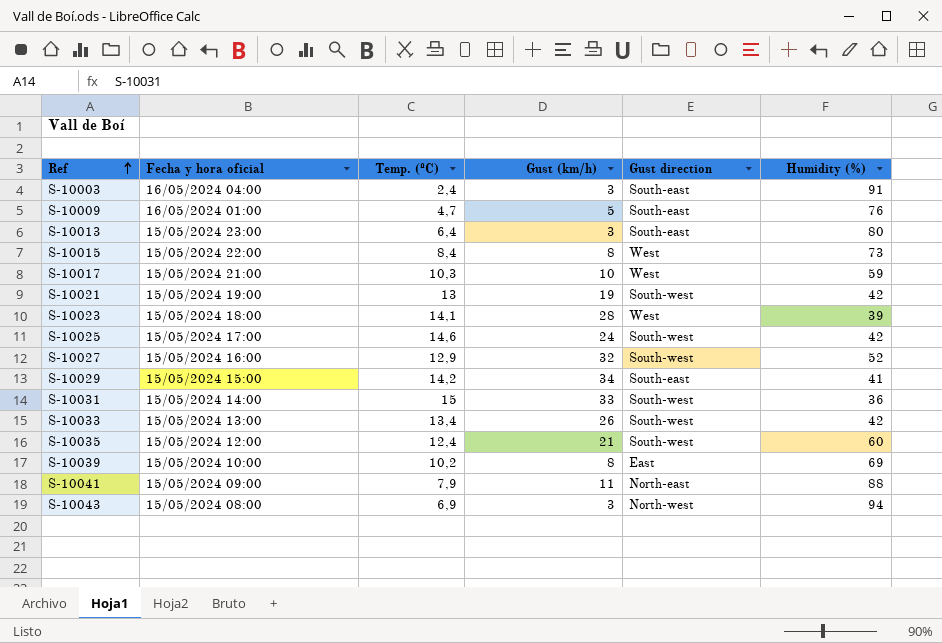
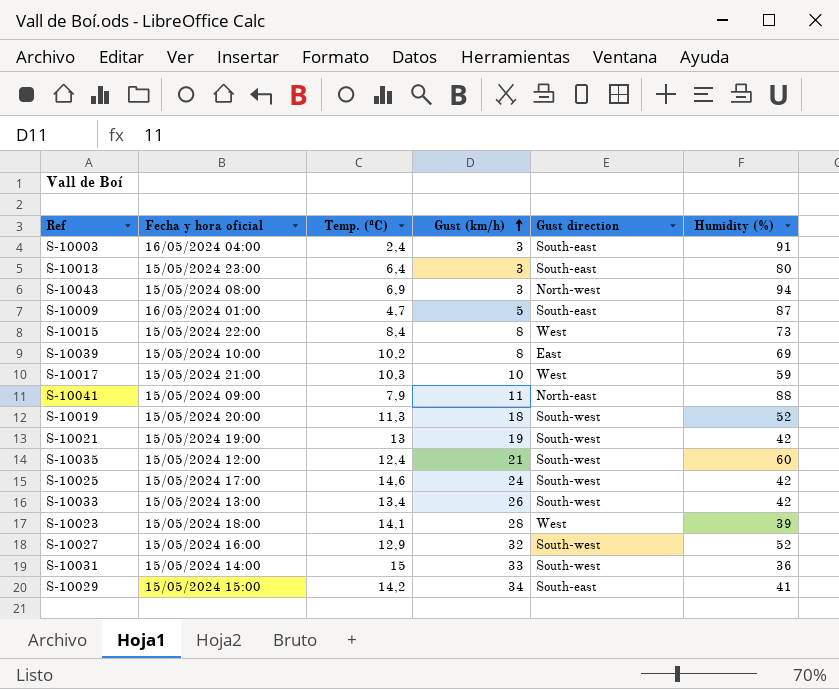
row order: Ref ascending -> Gust (km/h) ascending
S-10009 | Humidity (%): 76 -> 87
row S-10019: none -> 15/05/2024 20:00 | 11,3 | 18 | South-west | 52

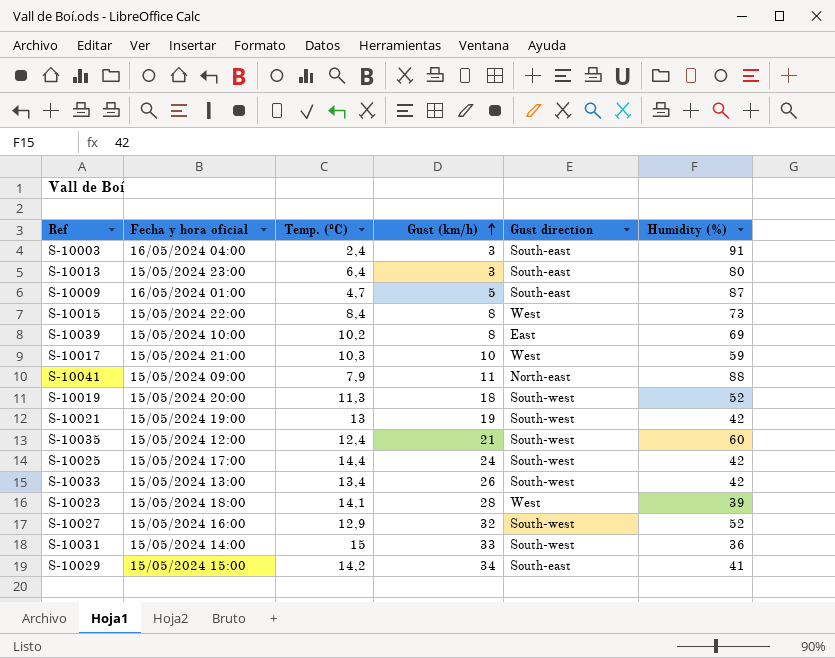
row S-10043: 15/05/2024 08:00 | 6,9 | 3 | North-west | 94 -> none
S-10025 | Temp. (ºC): 14,6 -> 14,4

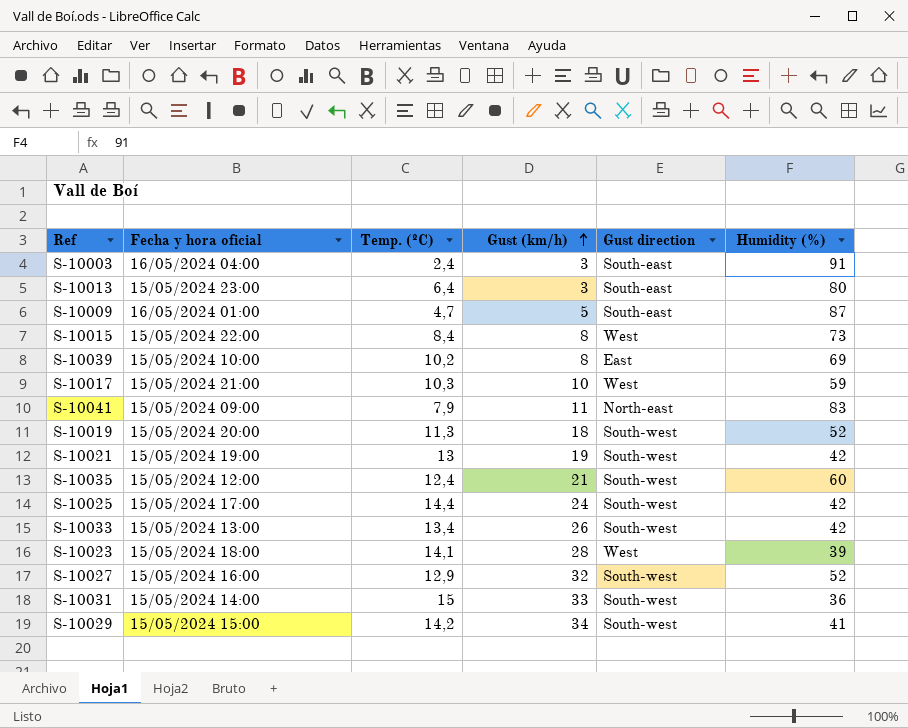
S-10041 | Humidity (%): 88 -> 83
S-10029 | Gust direction: South-east -> South-west

